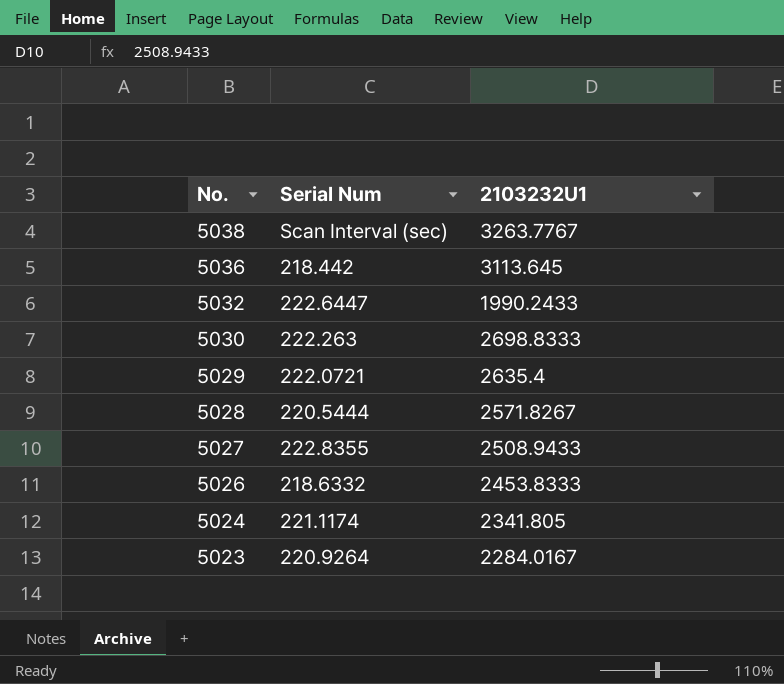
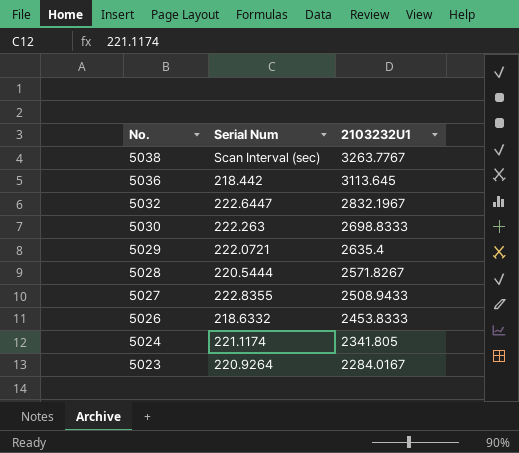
5032 | 2103232U1: 1990.2433 -> 2832.1967

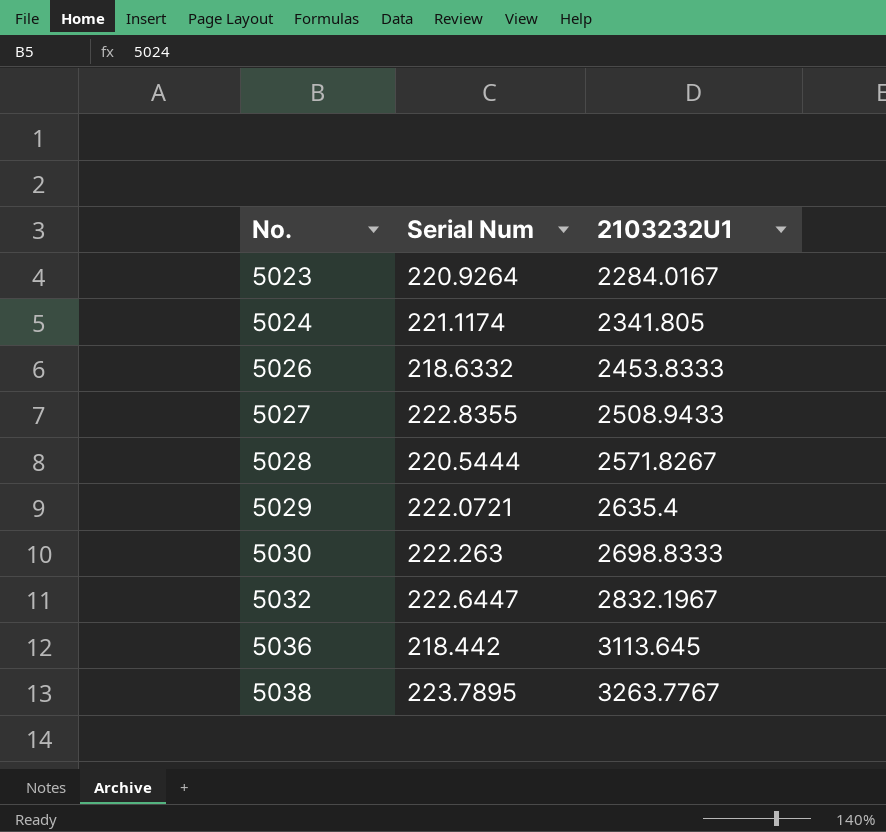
row order: No. descending -> No. ascending
5038 | Serial Num: Scan Interval (sec) -> 223.7895

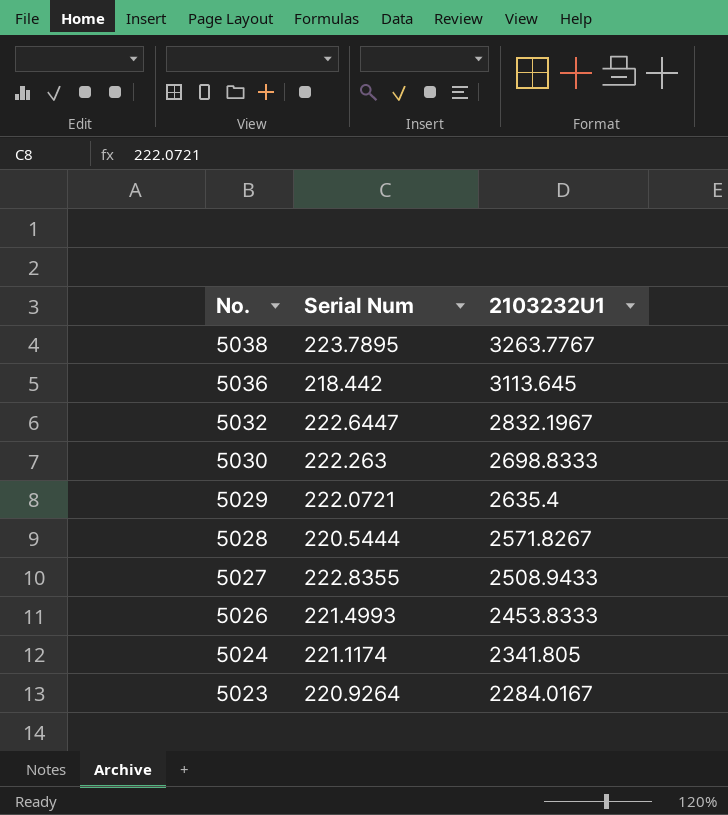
row order: No. ascending -> No. descending
5026 | Serial Num: 218.6332 -> 221.4993

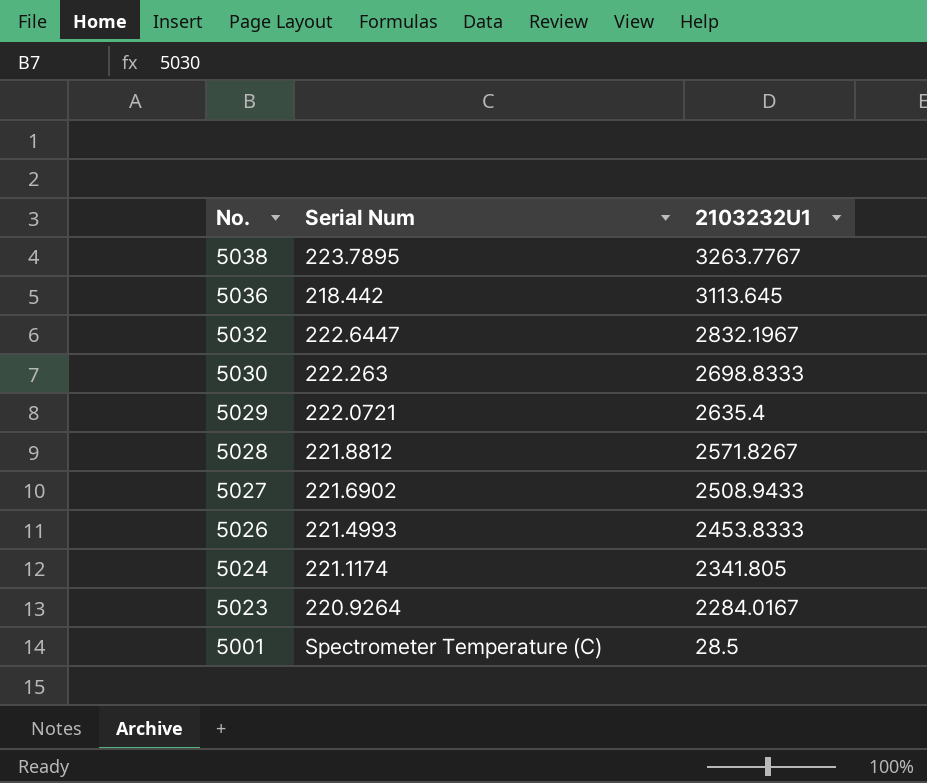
5028 | Serial Num: 220.5444 -> 221.8812
5027 | Serial Num: 222.8355 -> 221.6902
row 5001: none -> Spectrometer Temperature (C) | 28.5

